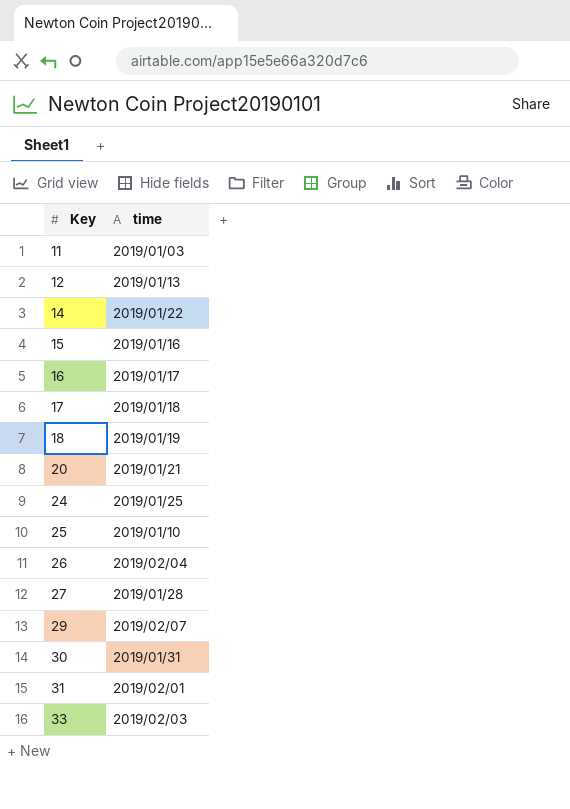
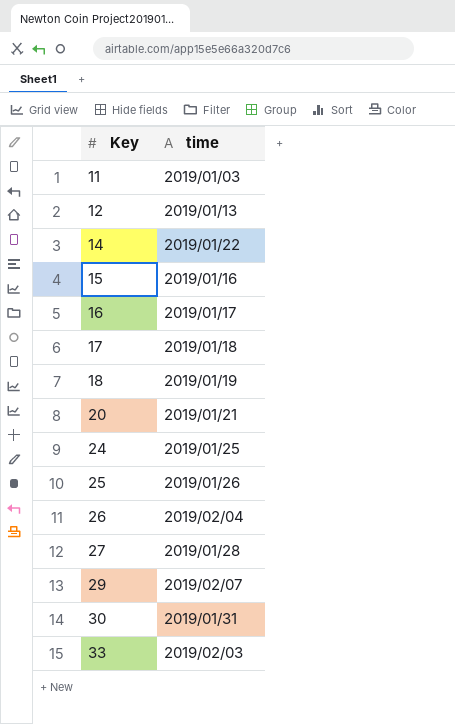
row 31: 2019/02/01 -> none
25 | time: 2019/01/10 -> 2019/01/26

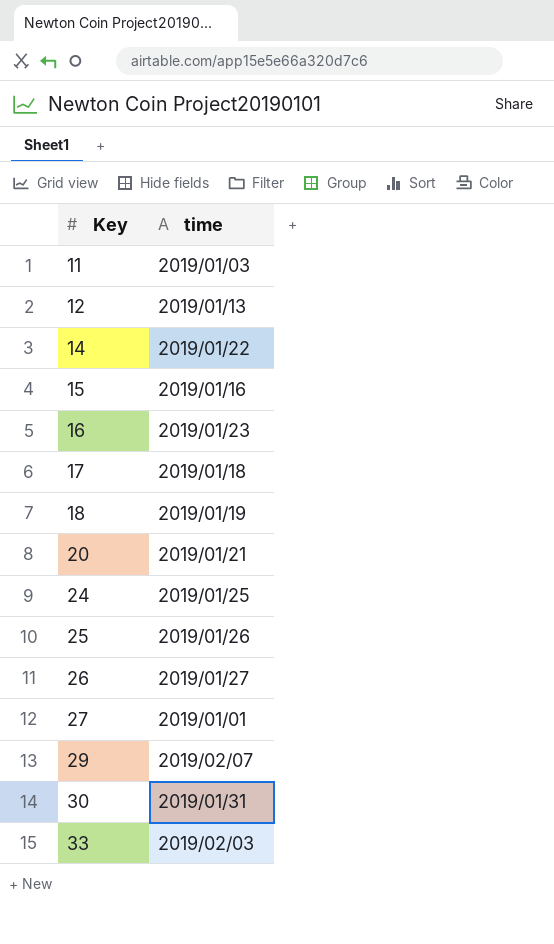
16 | time: 2019/01/17 -> 2019/01/23
26 | time: 2019/02/04 -> 2019/01/27
27 | time: 2019/01/28 -> 2019/01/01

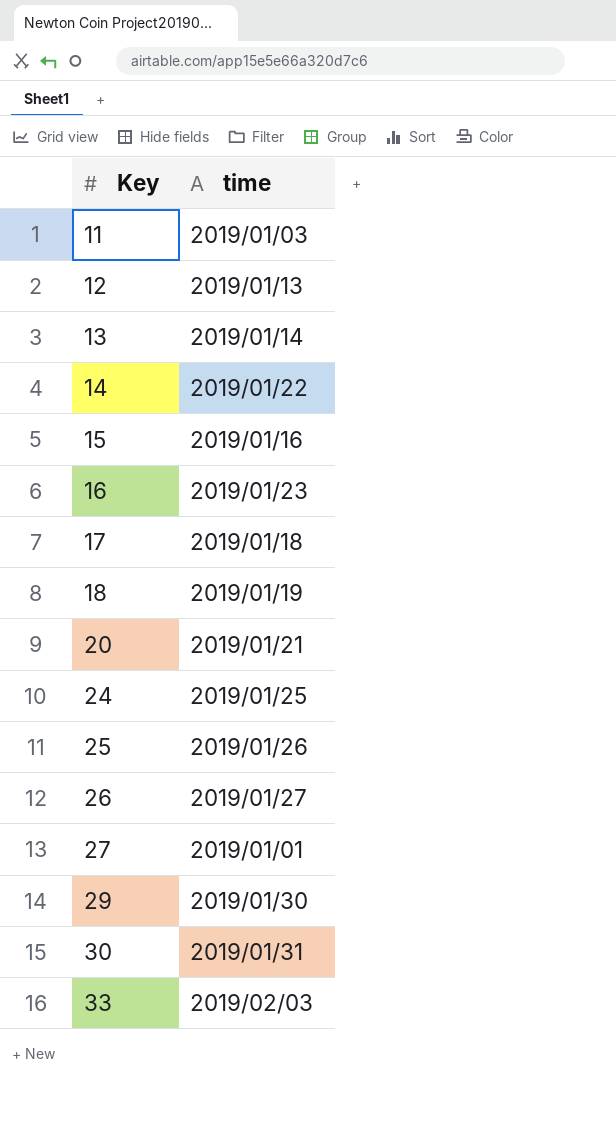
row 13: none -> 2019/01/14
29 | time: 2019/02/07 -> 2019/01/30

